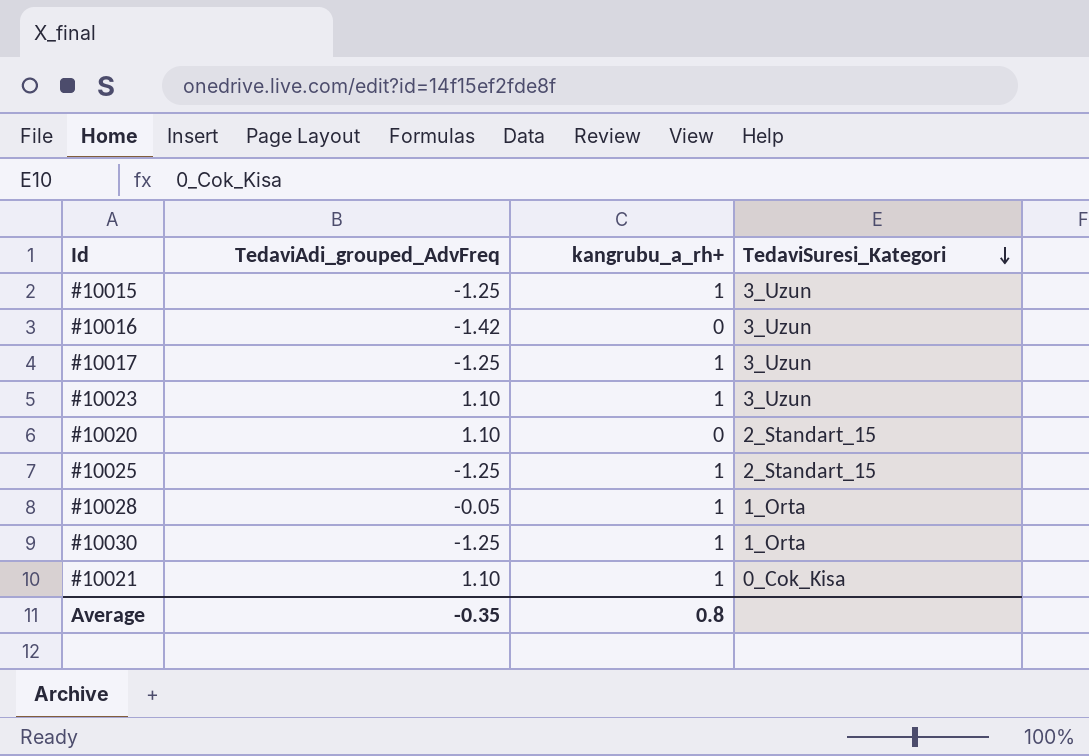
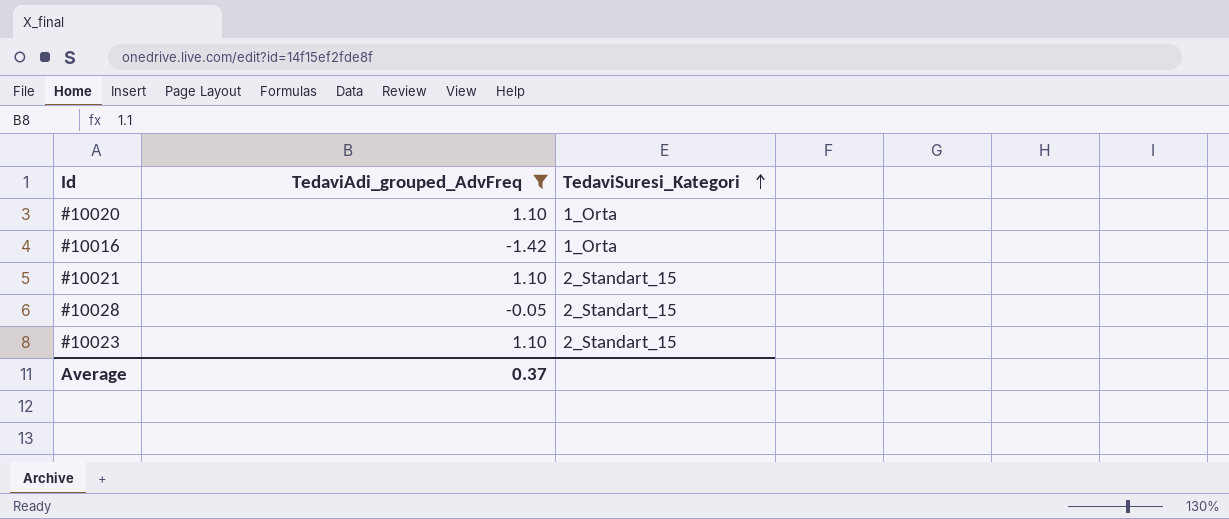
filter: none -> TedaviAdi_grouped_AdvFreq != -1.25
row order: TedaviSuresi_Kategori descending -> TedaviSuresi_Kategori ascending
column kangrubu_a_rh+ | position: 3 -> none
#10020 | TedaviSuresi_Kategori: 2_Standart_15 -> 1_Orta
#10016 | TedaviSuresi_Kategori: 3_Uzun -> 1_Orta
#10021 | TedaviSuresi_Kategori: 0_Cok_Kisa -> 2_Standart_15
#10028 | TedaviSuresi_Kategori: 1_Orta -> 2_Standart_15
#10023 | TedaviSuresi_Kategori: 3_Uzun -> 2_Standart_15
Average | TedaviAdi_grouped_AdvFreq: -0.35 -> 0.37

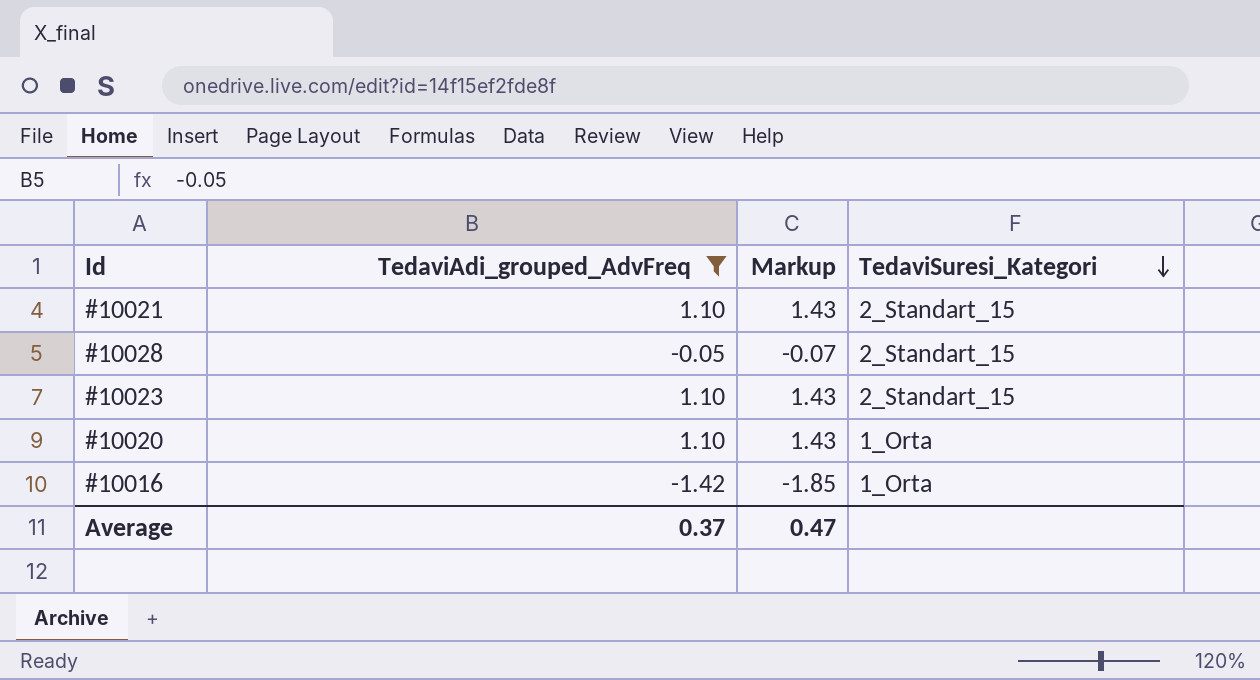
row order: TedaviSuresi_Kategori ascending -> TedaviSuresi_Kategori descending
column Markup | formula: none -> [TedaviAdi_grouped_AdvFreq] * 1.3

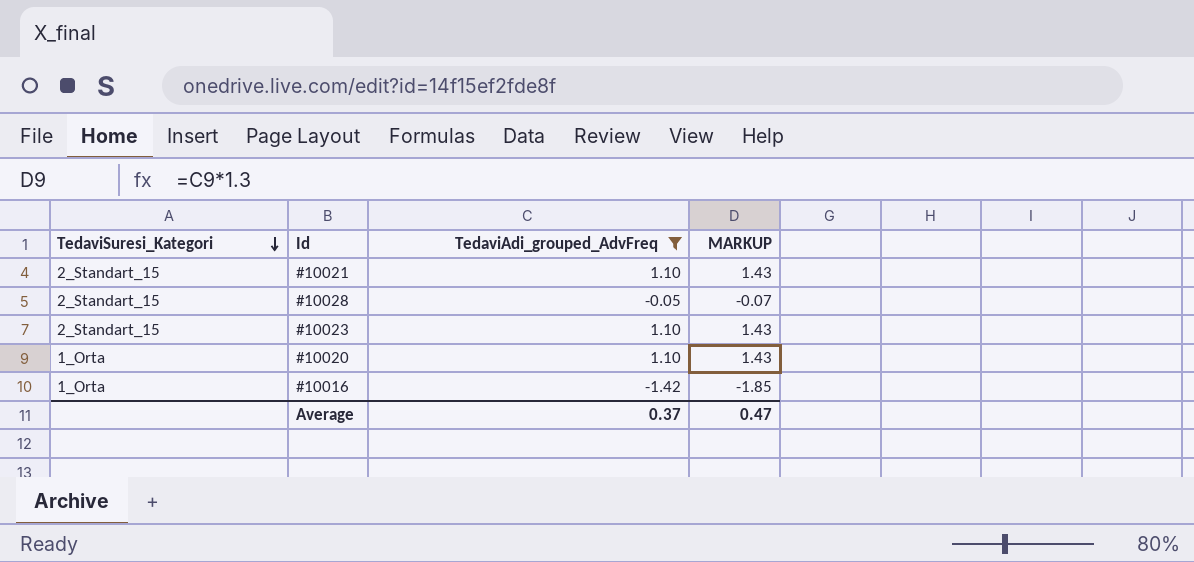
column TedaviSuresi_Kategori | position: 4 -> 1
column name: Markup -> MARKUP

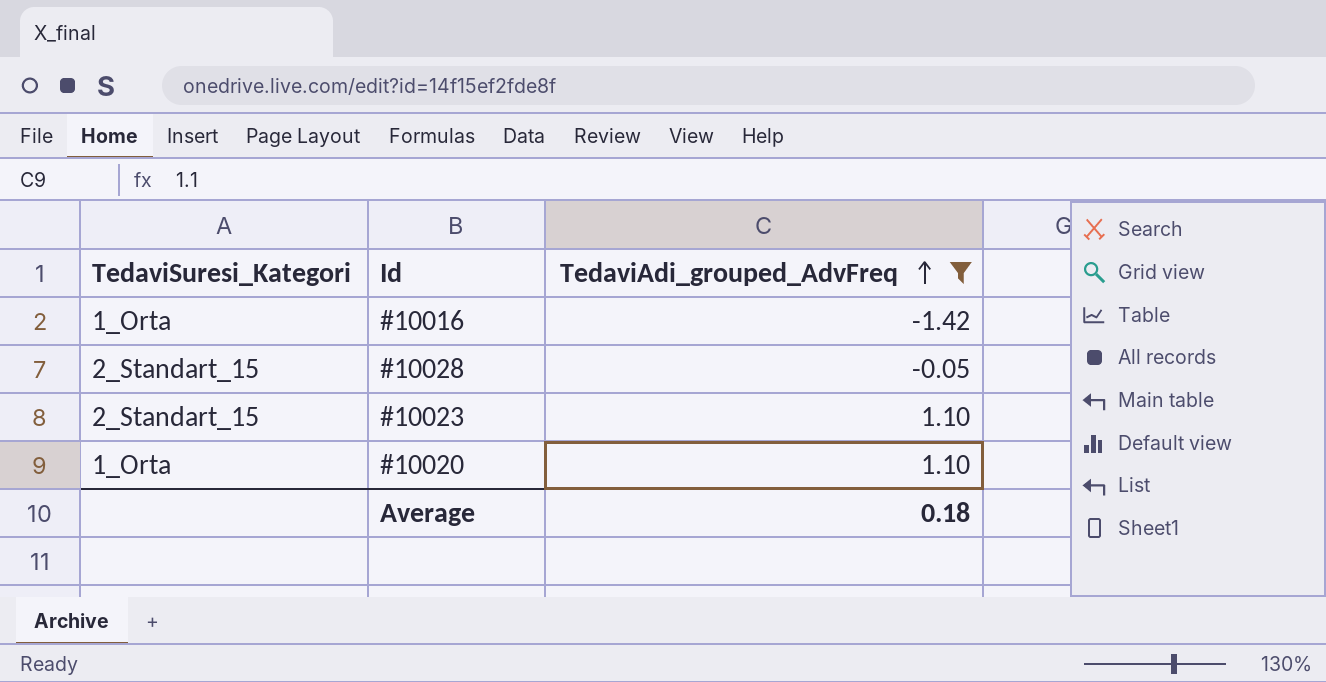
row order: TedaviSuresi_Kategori descending -> TedaviAdi_grouped_AdvFreq ascending
column MARKUP | formula: [TedaviAdi_grouped_AdvFreq] * 1.3 -> none
row #10021: 2_Standart_15 | 1.10 | 1.43 -> none
Average | TedaviAdi_grouped_AdvFreq: 0.37 -> 0.18

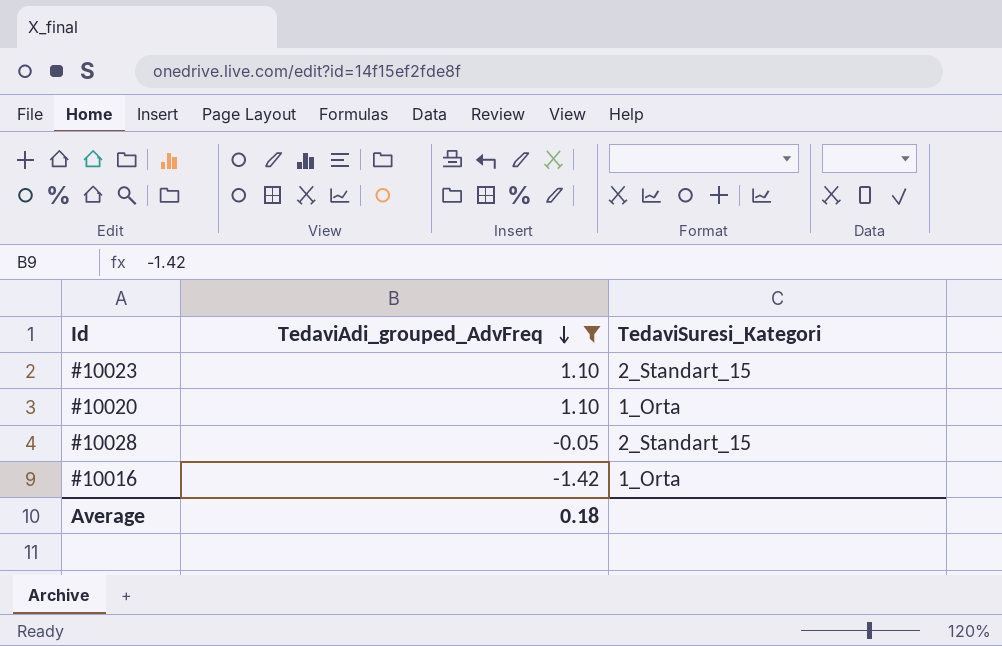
row order: TedaviAdi_grouped_AdvFreq ascending -> TedaviAdi_grouped_AdvFreq descending
column TedaviSuresi_Kategori | position: 1 -> 3

